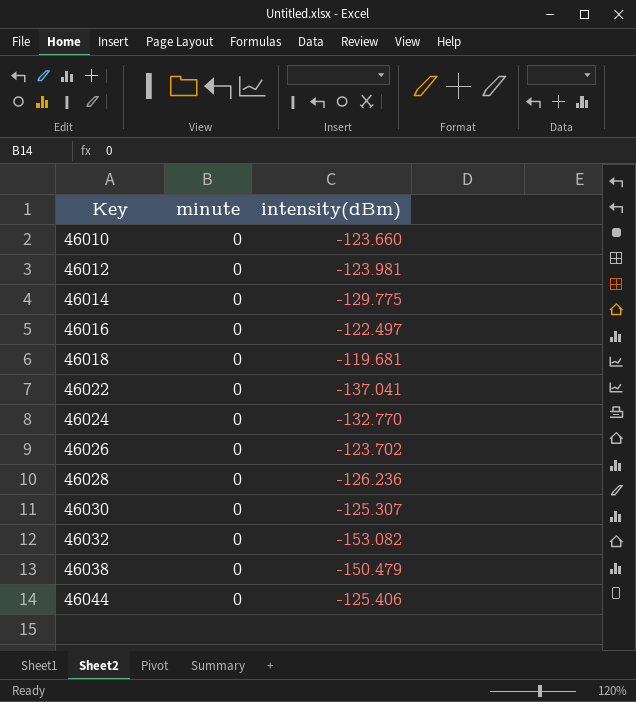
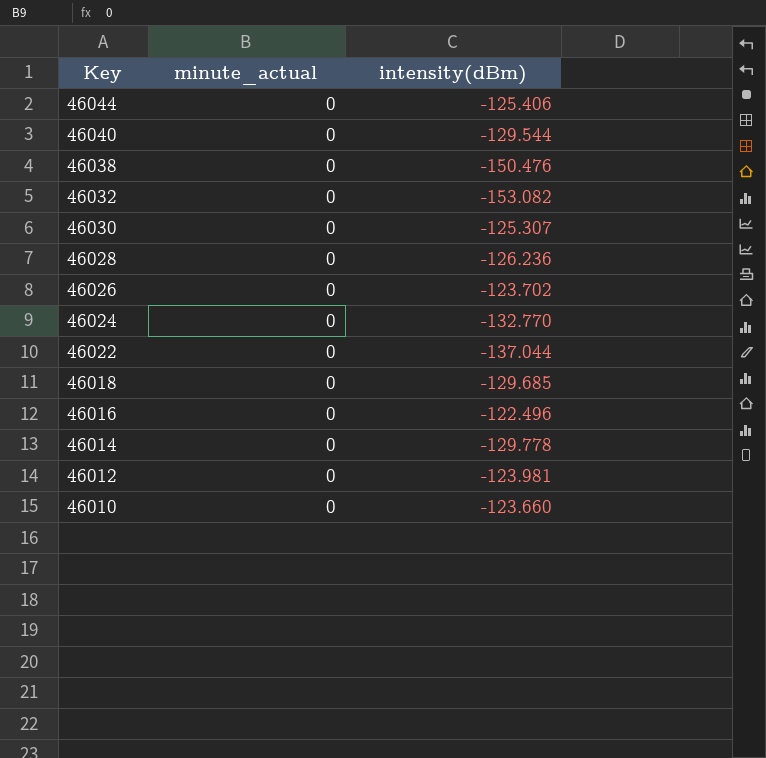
row order: Key ascending -> Key descending
column name: minute -> minute_actual
row 46040: none -> 0 | -129.544
46038 | intensity(dBm): -150.479 -> -150.476
46022 | intensity(dBm): -137.041 -> -137.044
46018 | intensity(dBm): -119.681 -> -129.685
46016 | intensity(dBm): -122.497 -> -122.496
46014 | intensity(dBm): -129.775 -> -129.778

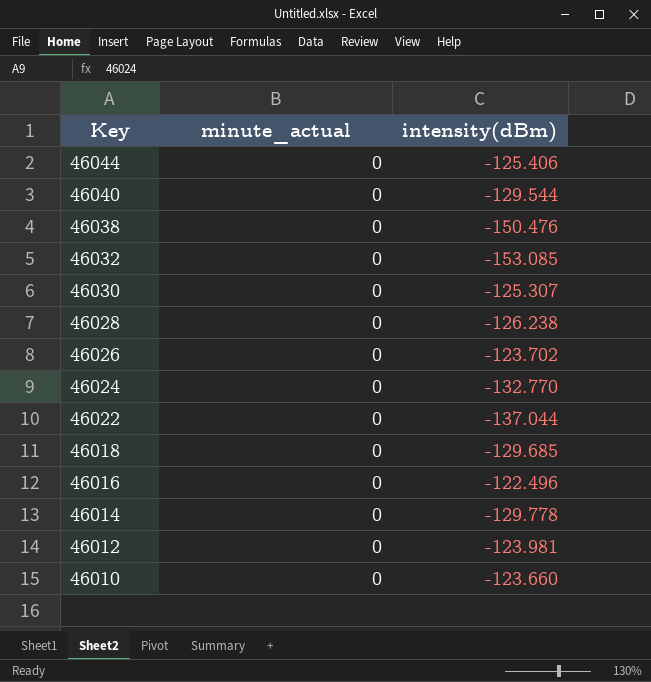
46032 | intensity(dBm): -153.082 -> -153.085
46028 | intensity(dBm): -126.236 -> -126.238

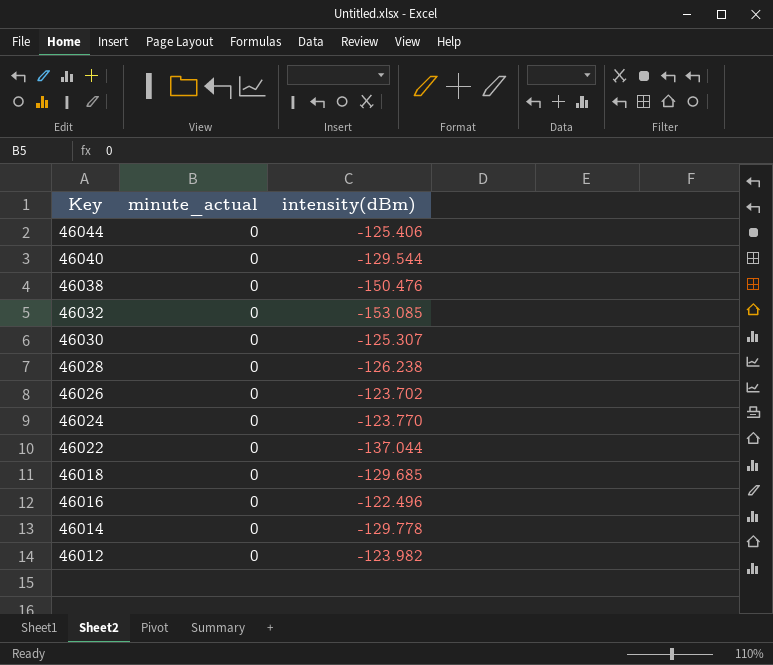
row 46010: 0 | -123.660 -> none
46024 | intensity(dBm): -132.770 -> -123.770
46012 | intensity(dBm): -123.981 -> -123.982

